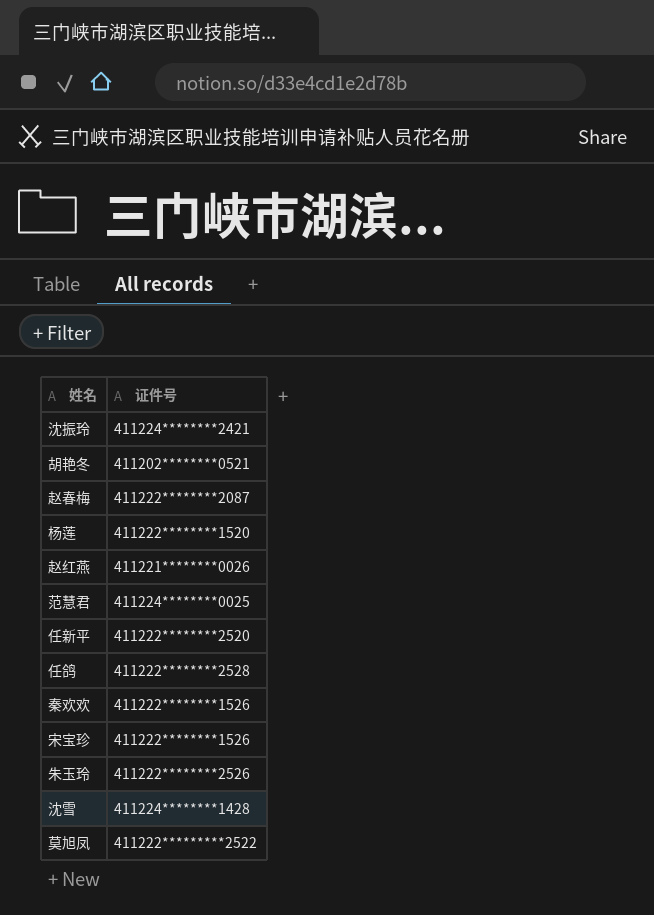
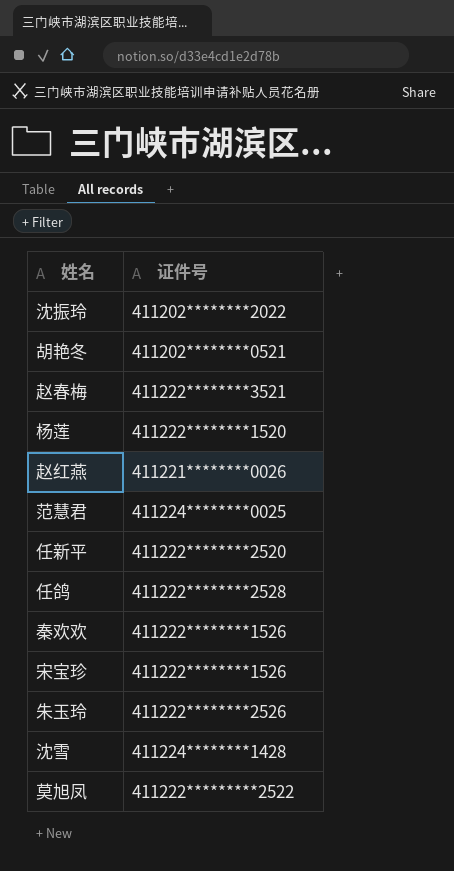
沈振玲 | 证件号: 411224********2421 -> 411202********2022
赵春梅 | 证件号: 411222********2087 -> 411222********3521

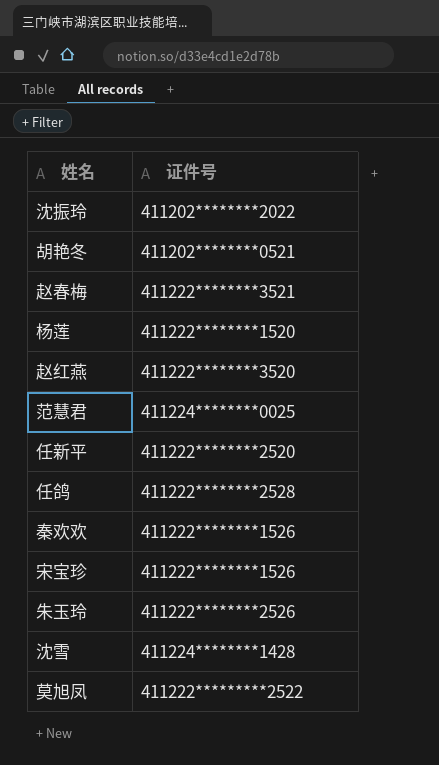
赵红燕 | 证件号: 411221********0026 -> 411222********3520

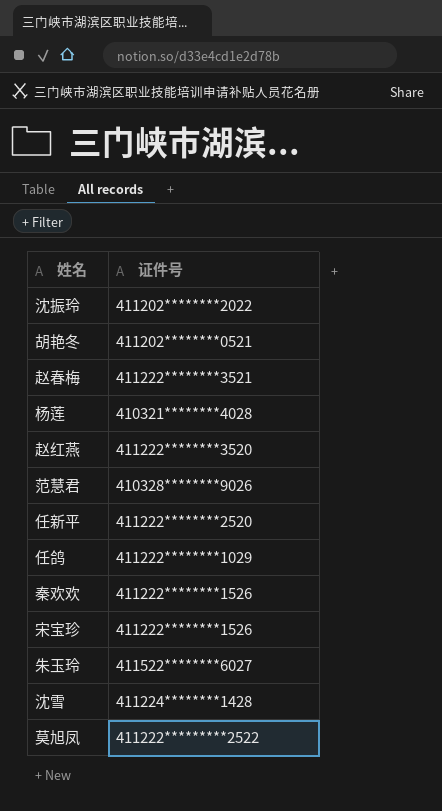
杨莲 | 证件号: 411222********1520 -> 410321********4028
范慧君 | 证件号: 411224********0025 -> 410328********9026
任鸽 | 证件号: 411222********2528 -> 411222********1029
朱玉玲 | 证件号: 411222********2526 -> 411522********6027

